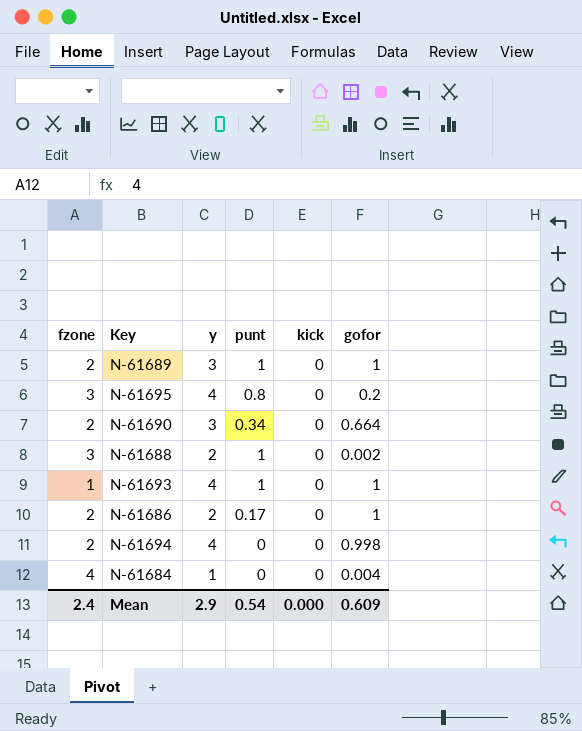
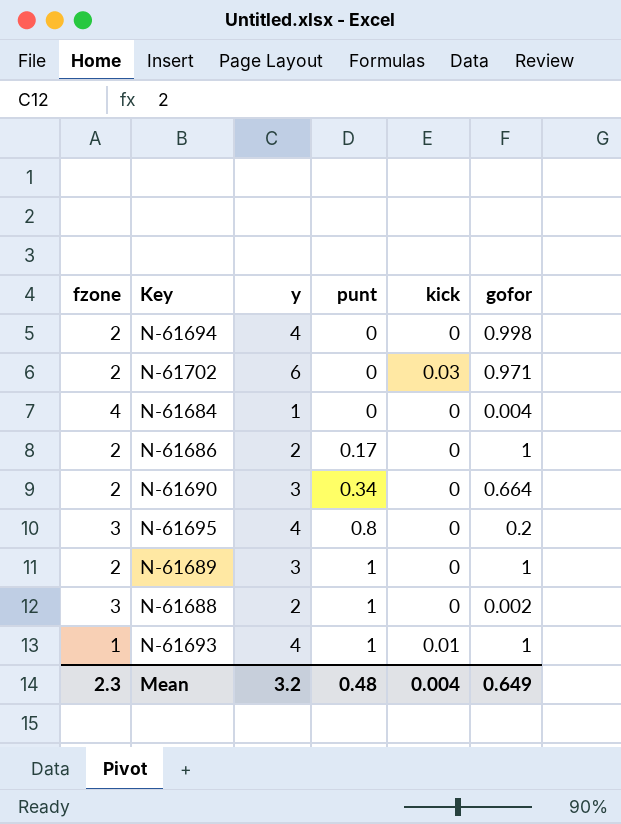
row order: none -> punt ascending
row N-61702: none -> 2 | 6 | 0 | 0.03 | 0.971
N-61693 | kick: 0 -> 0.01
Mean | fzone: 2.4 -> 2.3
Mean | y: 2.9 -> 3.2
Mean | punt: 0.54 -> 0.48
Mean | kick: 0.000 -> 0.004
Mean | gofor: 0.609 -> 0.649

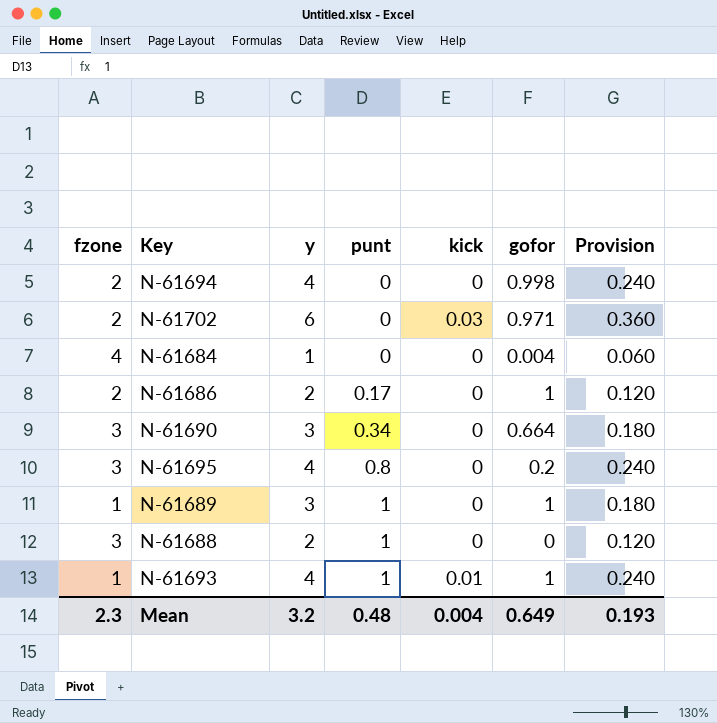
column Provision | formula: none -> [y] * 0.06
N-61690 | fzone: 2 -> 3
N-61689 | fzone: 2 -> 1
N-61688 | gofor: 0.002 -> 0

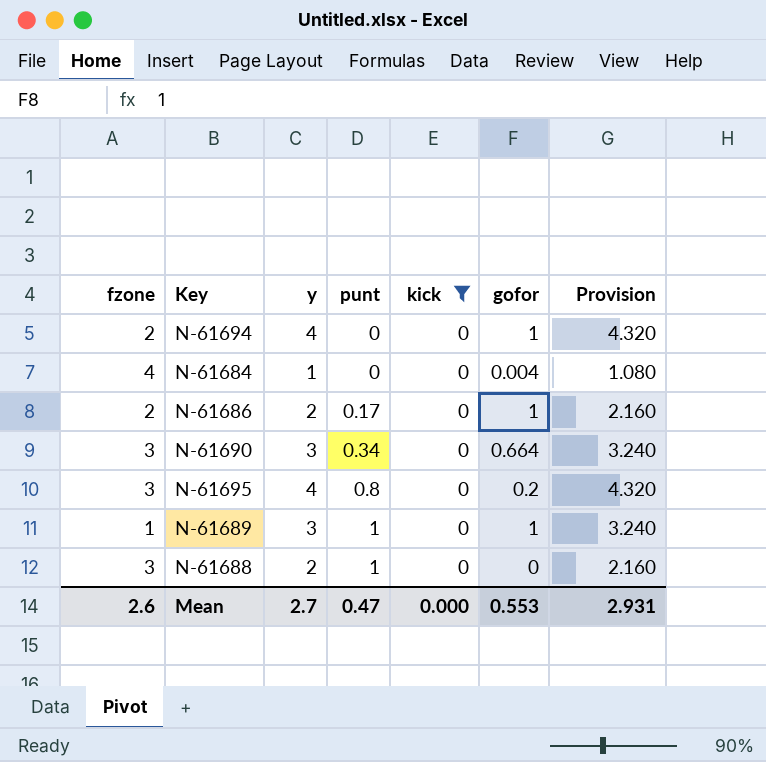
filter: none -> kick = 0
column Provision | formula: [y] * 0.06 -> [y] * 1.08
N-61694 | gofor: 0.998 -> 1
Mean | fzone: 2.3 -> 2.6
Mean | y: 3.2 -> 2.7
Mean | punt: 0.48 -> 0.47
Mean | kick: 0.004 -> 0.000
Mean | gofor: 0.649 -> 0.553
Mean | Provision: 0.193 -> 2.931

